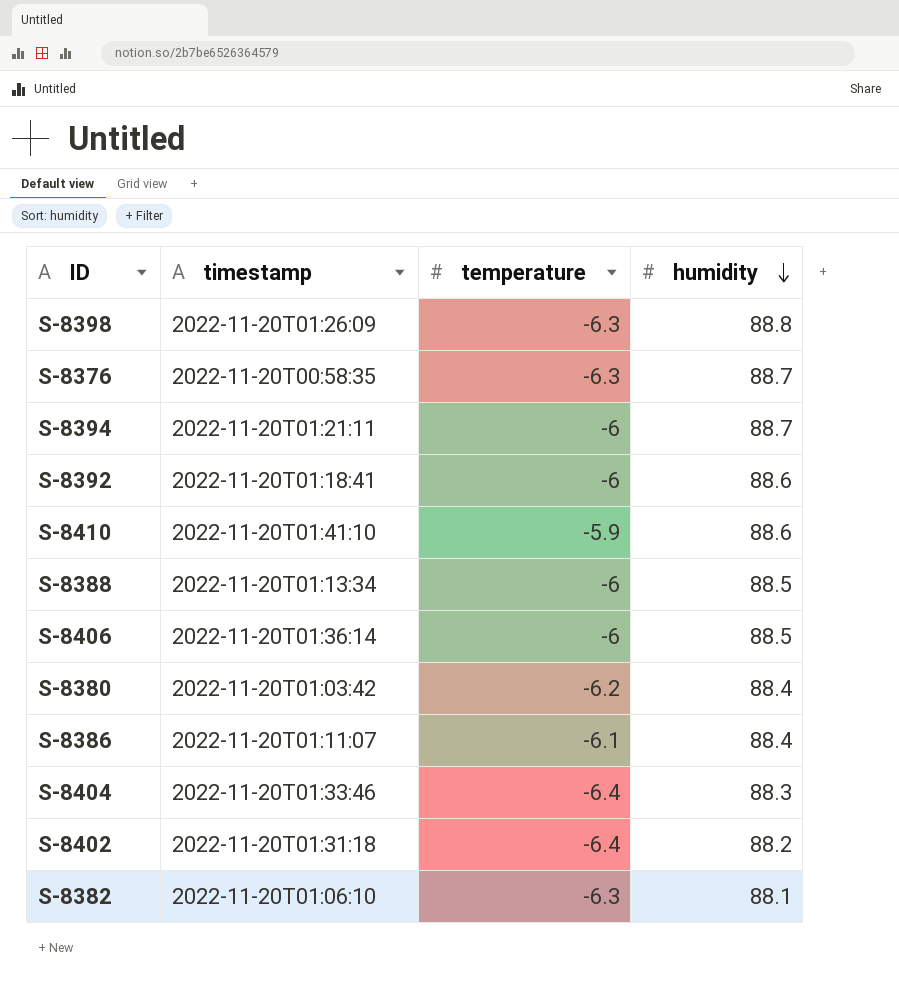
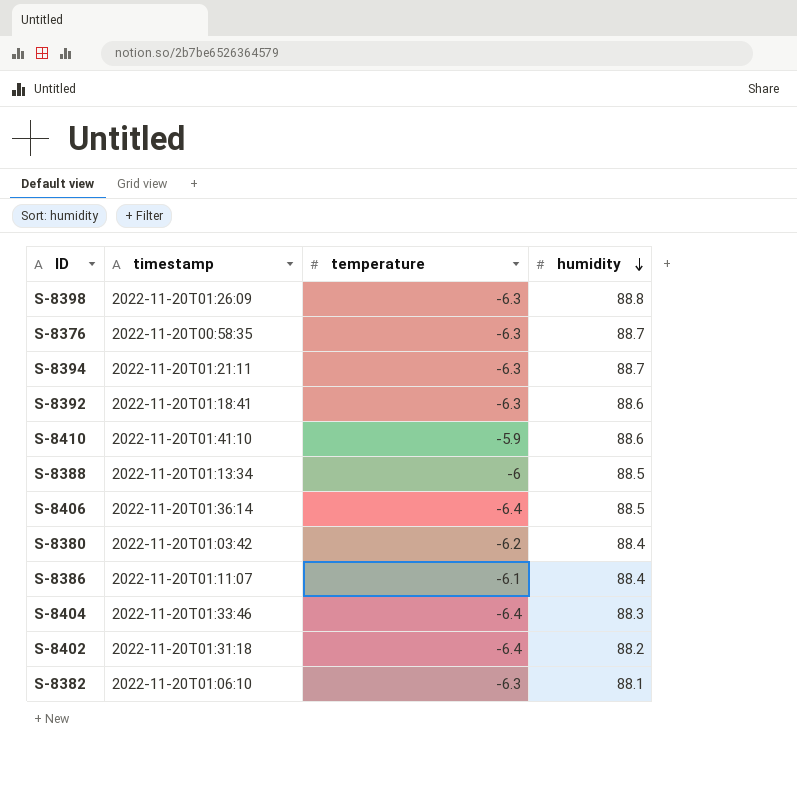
S-8394 | temperature: -6 -> -6.3
S-8392 | temperature: -6 -> -6.3
S-8406 | temperature: -6 -> -6.4

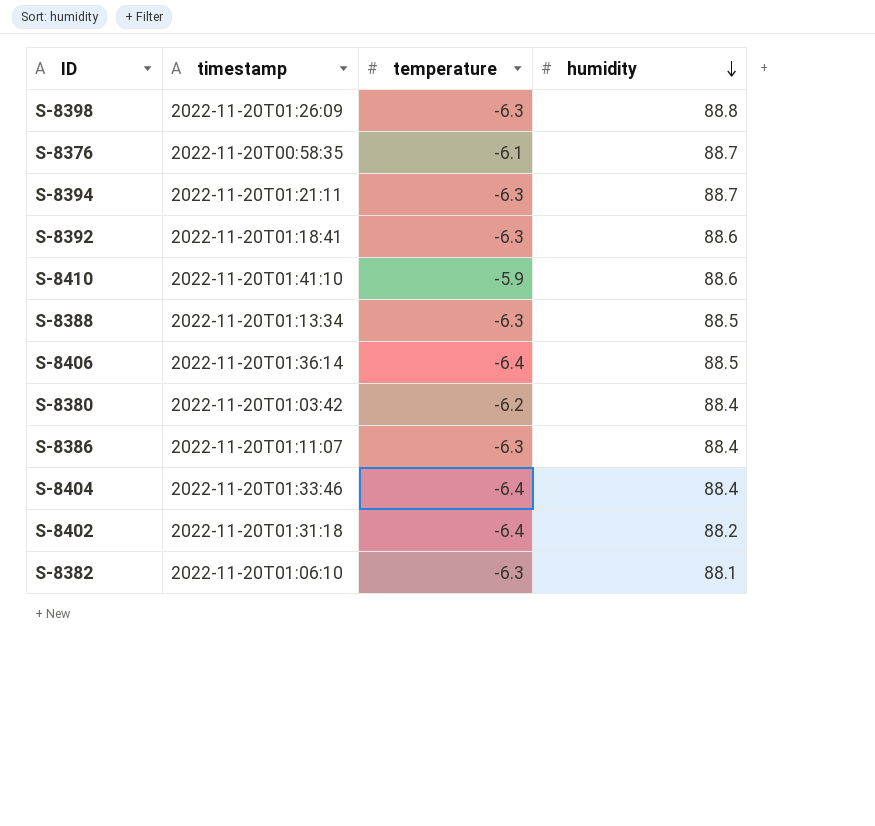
S-8376 | temperature: -6.3 -> -6.1
S-8388 | temperature: -6 -> -6.3
S-8386 | temperature: -6.1 -> -6.3
S-8404 | humidity: 88.3 -> 88.4

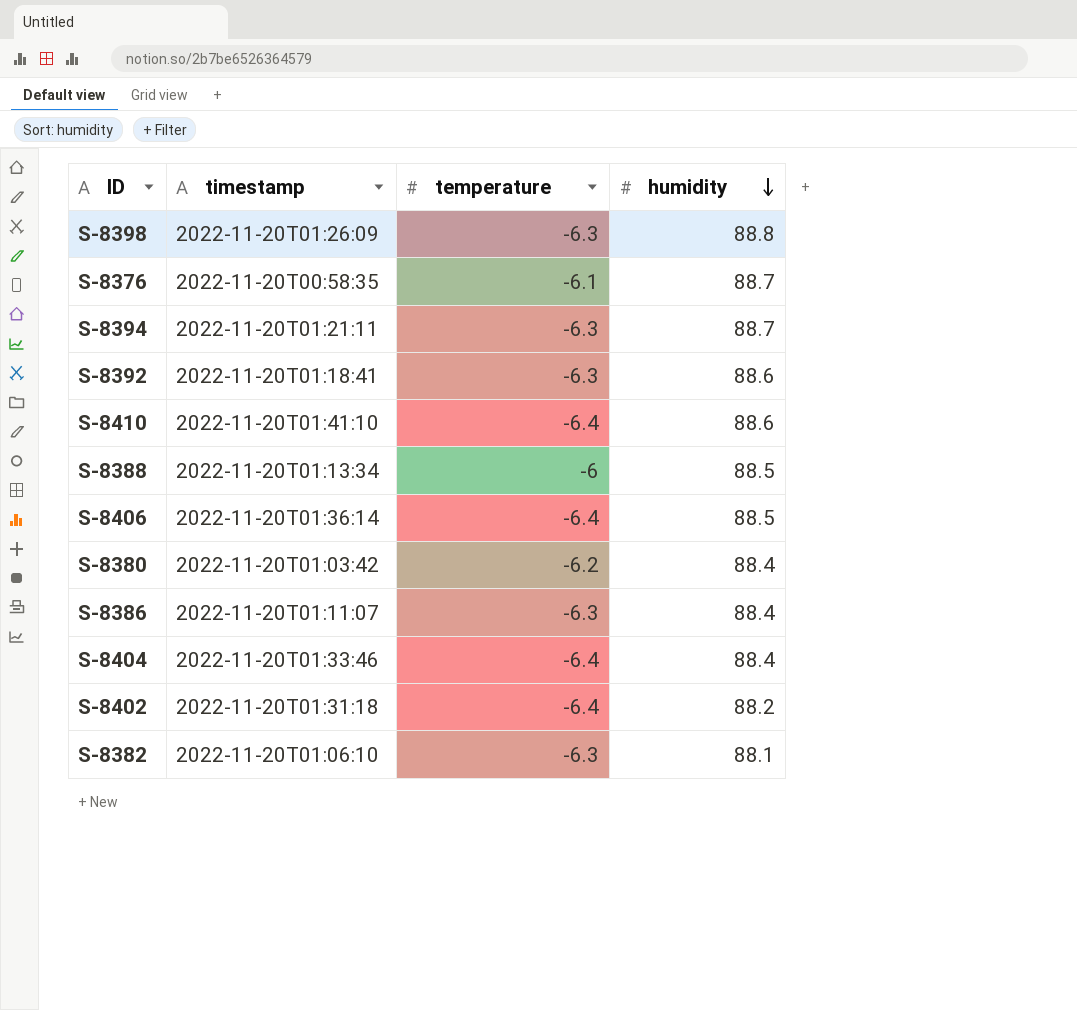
S-8410 | temperature: -5.9 -> -6.4
S-8388 | temperature: -6.3 -> -6

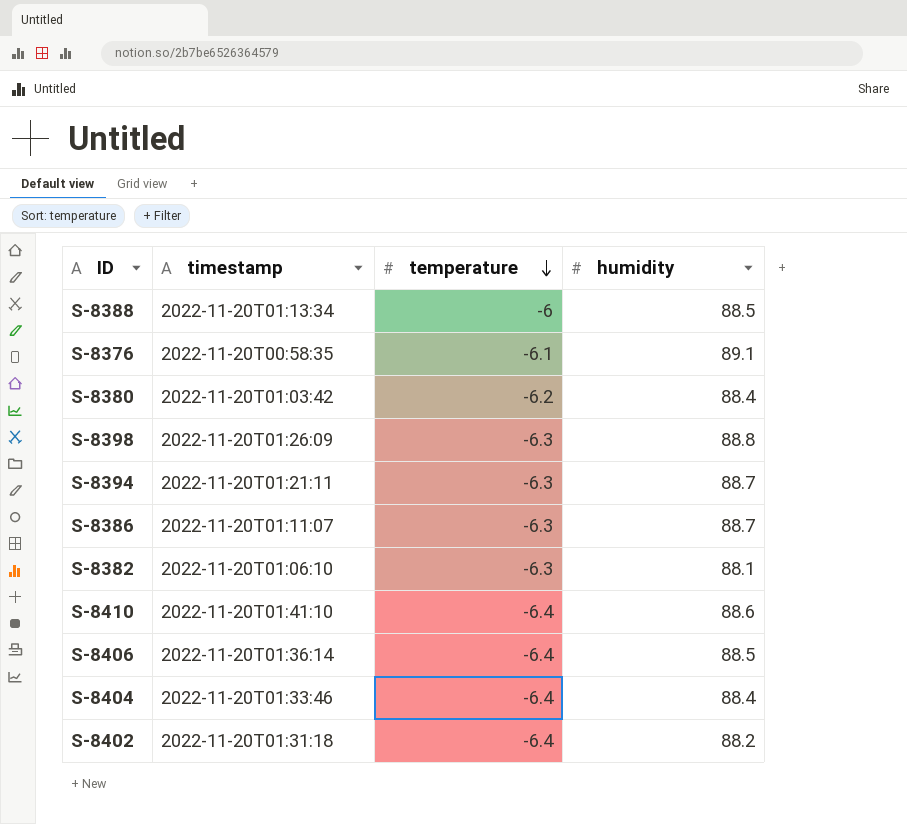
row order: humidity descending -> temperature descending
row S-8392: 2022-11-20T01:18:41 | -6.3 | 88.6 -> none
S-8376 | humidity: 88.7 -> 89.1
S-8386 | humidity: 88.4 -> 88.7

